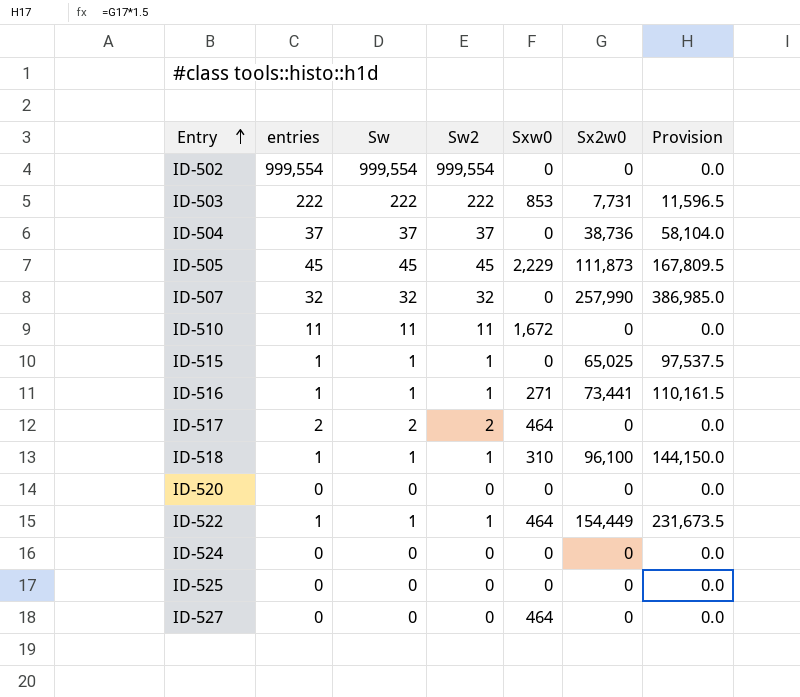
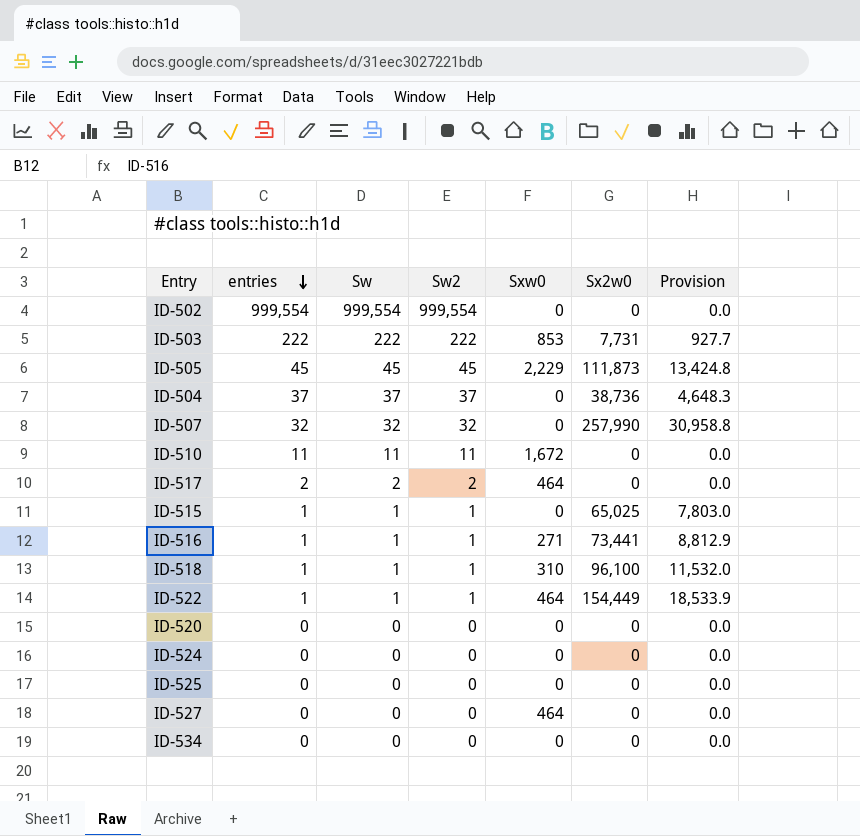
row order: Entry ascending -> entries descending
column Provision | formula: [Sx2w0] * 1.5 -> [Sx2w0] * 0.12
row ID-534: none -> 0 | 0 | 0 | 0 | 0 | 0.0

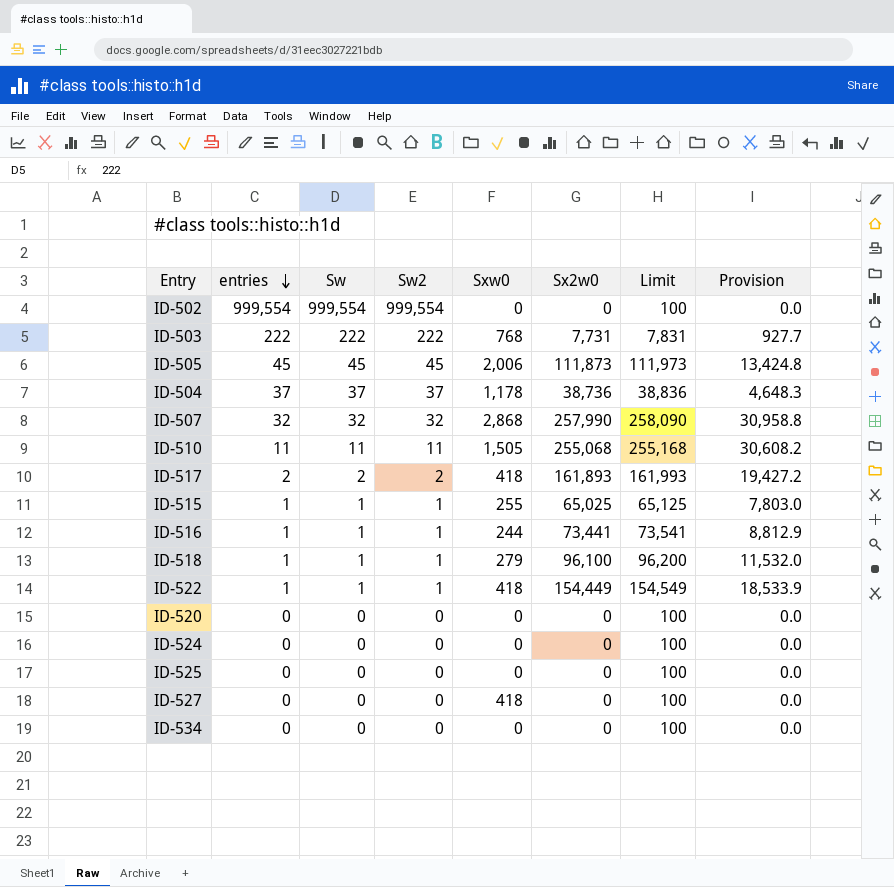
column Limit | formula: none -> [Sx2w0] + 100
ID-503 | Sxw0: 853 -> 768
ID-505 | Sxw0: 2,229 -> 2,006
ID-504 | Sxw0: 0 -> 1,178
ID-507 | Sxw0: 0 -> 2,868
ID-510 | Sxw0: 1,672 -> 1,505
ID-510 | Sx2w0: 0 -> 255,068
ID-510 | Provision: 0.0 -> 30,608.2
ID-517 | Sxw0: 464 -> 418
ID-517 | Sx2w0: 0 -> 161,893
ID-517 | Provision: 0.0 -> 19,427.2
ID-515 | Sxw0: 0 -> 255
ID-516 | Sxw0: 271 -> 244
ID-518 | Sxw0: 310 -> 279
ID-522 | Sxw0: 464 -> 418
ID-527 | Sxw0: 464 -> 418

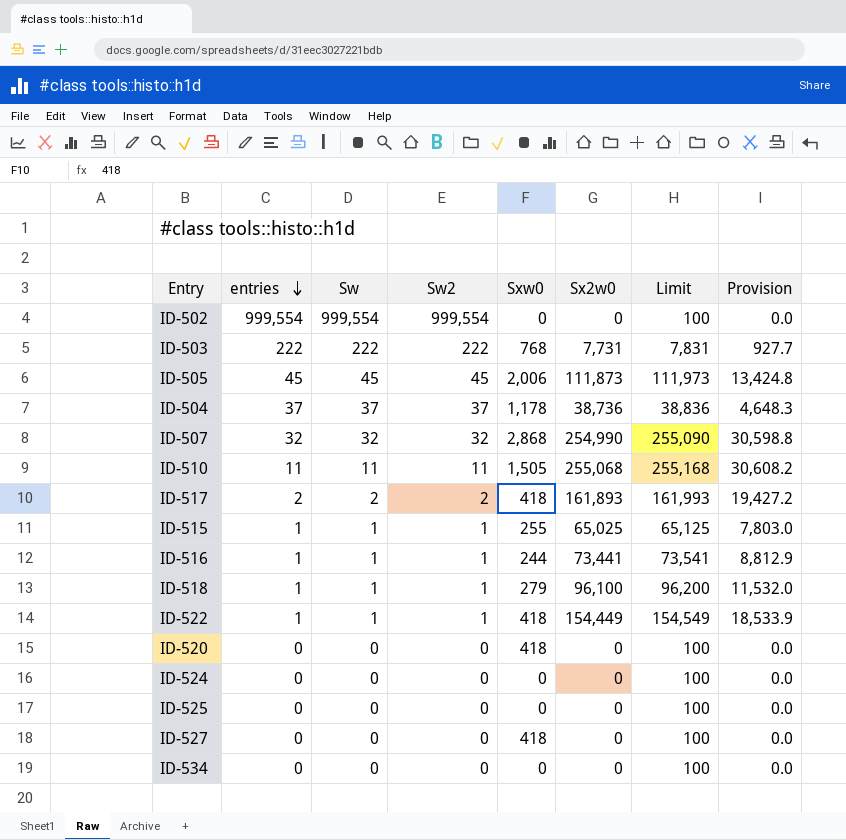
ID-507 | Sx2w0: 257,990 -> 254,990
ID-507 | Limit: 258,090 -> 255,090
ID-507 | Provision: 30,958.8 -> 30,598.8
ID-520 | Sxw0: 0 -> 418

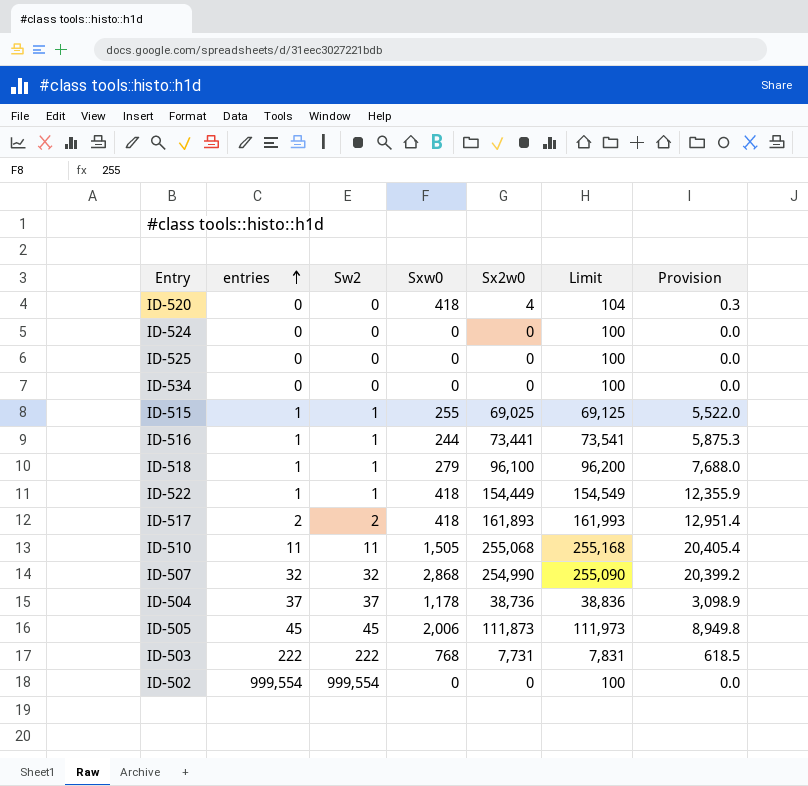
row order: entries descending -> entries ascending
column Sw | position: 3 -> none
column Provision | formula: [Sx2w0] * 0.12 -> [Sx2w0] * 0.08
row ID-527: 0 | 0 | 0 | 418 | 0 | 100 | 0.0 -> none
ID-520 | Sx2w0: 0 -> 4
ID-520 | Limit: 100 -> 104
ID-515 | Sx2w0: 65,025 -> 69,025
ID-515 | Limit: 65,125 -> 69,125

